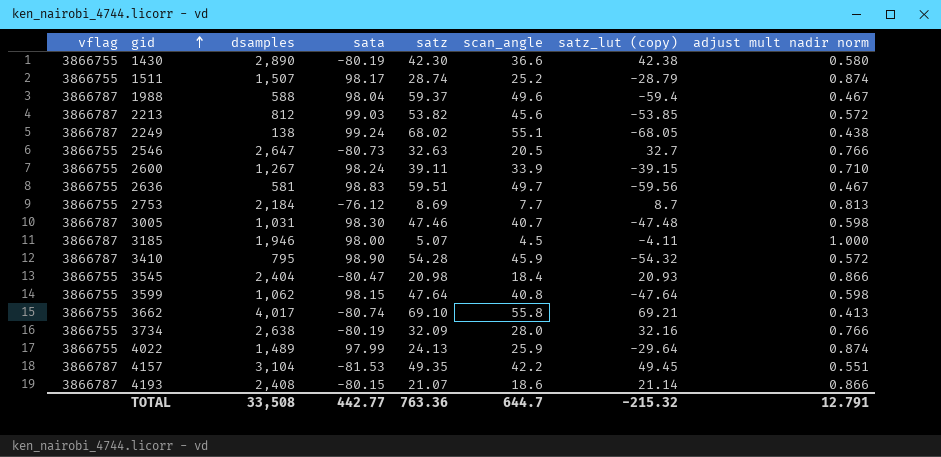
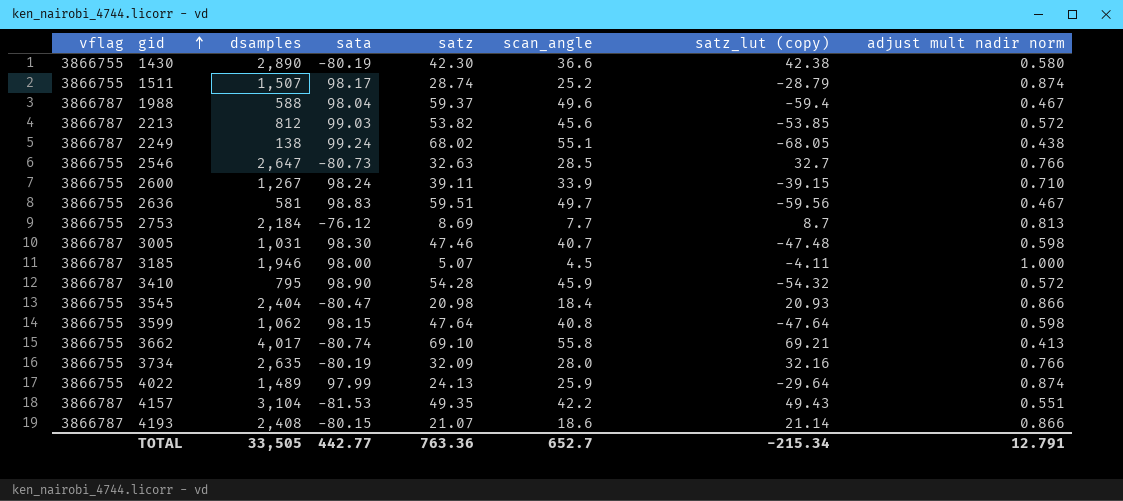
2546 | scan_angle: 20.5 -> 28.5
3734 | dsamples: 2,638 -> 2,635
4157 | satz_lut (copy): 49.45 -> 49.43
TOTAL | dsamples: 33,508 -> 33,505
TOTAL | scan_angle: 644.7 -> 652.7
TOTAL | satz_lut (copy): -215.32 -> -215.34

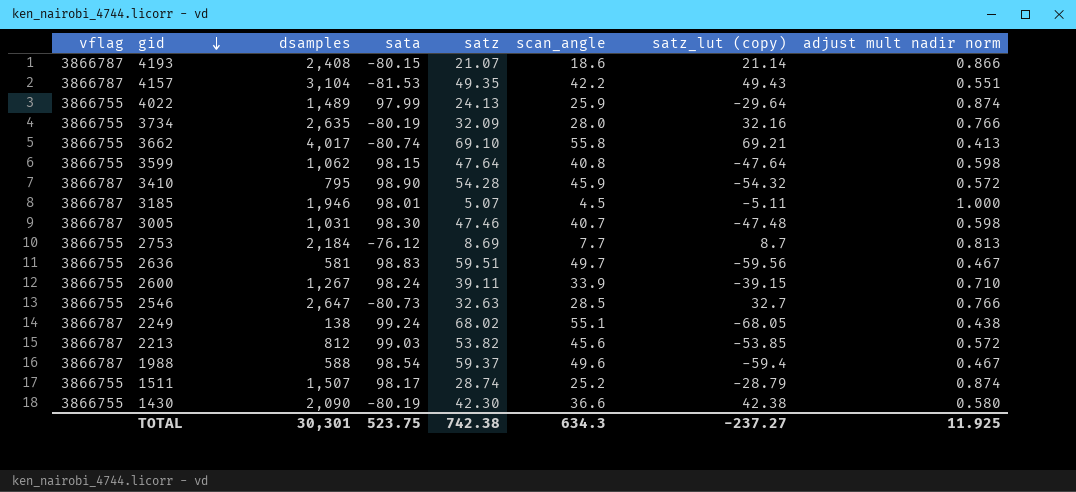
row order: gid ascending -> gid descending
row 3545: 3866755 | 2,404 | -80.47 | 20.98 | 18.4 | 20.93 | 0.866 -> none
3185 | sata: 98.00 -> 98.01
3185 | satz_lut (copy): -4.11 -> -5.11
1988 | sata: 98.04 -> 98.54
1430 | dsamples: 2,890 -> 2,090
TOTAL | dsamples: 33,505 -> 30,301
TOTAL | sata: 442.77 -> 523.75
TOTAL | satz: 763.36 -> 742.38
TOTAL | scan_angle: 652.7 -> 634.3
TOTAL | satz_lut (copy): -215.34 -> -237.27
TOTAL | adjust mult nadir norm: 12.791 -> 11.925

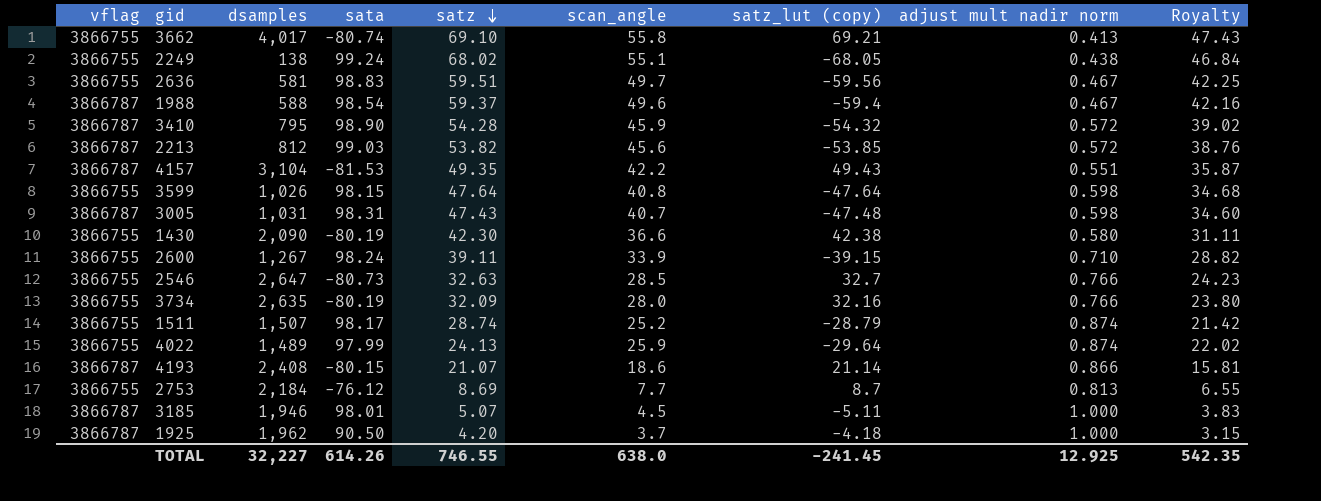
row order: gid descending -> satz descending
column Royalty | formula: none -> [scan_angle] * 0.85
2249 | vflag: 3866787 -> 3866755
3599 | dsamples: 1,062 -> 1,026
3005 | sata: 98.30 -> 98.31
3005 | satz: 47.46 -> 47.43
row 1925: none -> 3866787 | 1,962 | 90.50 | 4.20 | 3.7 | -4.18 | 1.000 | 3.15
TOTAL | dsamples: 30,301 -> 32,227
TOTAL | sata: 523.75 -> 614.26
TOTAL | satz: 742.38 -> 746.55
TOTAL | scan_angle: 634.3 -> 638.0
TOTAL | satz_lut (copy): -237.27 -> -241.45
TOTAL | adjust mult nadir norm: 11.925 -> 12.925

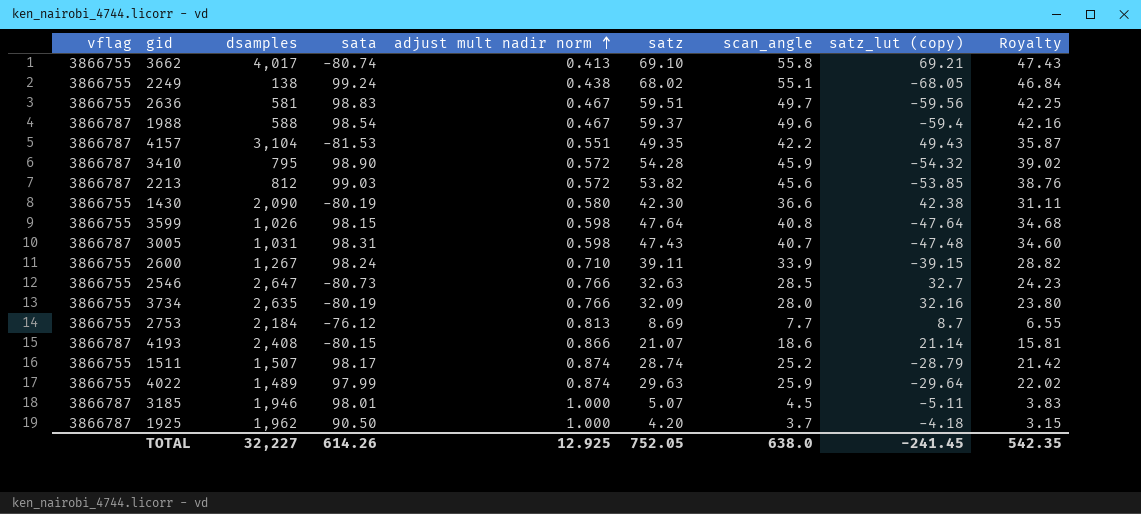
row order: satz descending -> adjust mult nadir norm ascending
column adjust mult nadir norm | position: 8 -> 5
4022 | satz: 24.13 -> 29.63
TOTAL | satz: 746.55 -> 752.05

